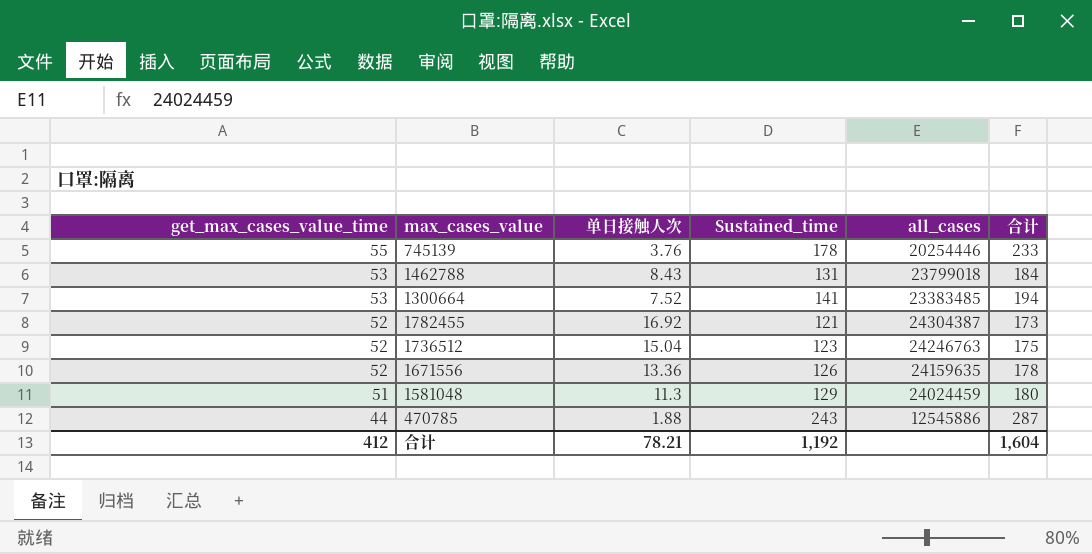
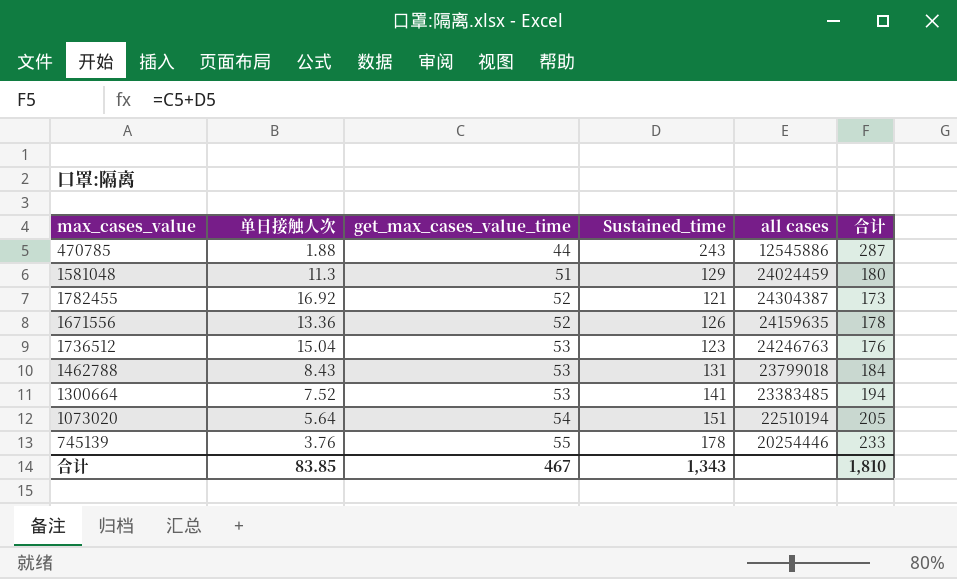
row order: get_max_cases_value_time descending -> get_max_cases_value_time ascending
column get_max_cases_value_time | position: 1 -> 3
column name: all_cases -> all cases
1736512 | get_max_cases_value_time: 52 -> 53
1736512 | 合计: 175 -> 176
row 1073020: none -> 5.64 | 54 | 151 | 22510194 | 205
合计 | 单日接触人次: 78.21 -> 83.85
合计 | get_max_cases_value_time: 412 -> 467
合计 | Sustained_time: 1,192 -> 1,343
合计 | 合计: 1,604 -> 1,810

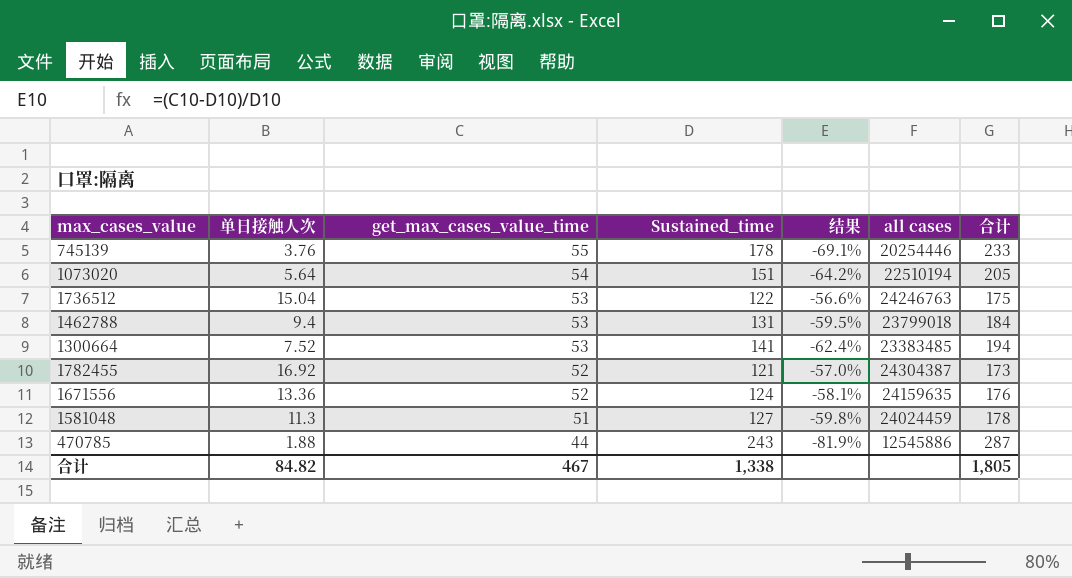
row order: get_max_cases_value_time ascending -> get_max_cases_value_time descending
column 结果 | formula: none -> ([get_max_cases_value_time] - [Sustained_time]) / [Sustained_time]
1736512 | Sustained_time: 123 -> 122
1736512 | 合计: 176 -> 175
1462788 | 单日接触人次: 8.43 -> 9.4
1671556 | Sustained_time: 126 -> 124
1671556 | 合计: 178 -> 176
1581048 | Sustained_time: 129 -> 127
1581048 | 合计: 180 -> 178
合计 | 单日接触人次: 83.85 -> 84.82
合计 | Sustained_time: 1,343 -> 1,338
合计 | 合计: 1,810 -> 1,805

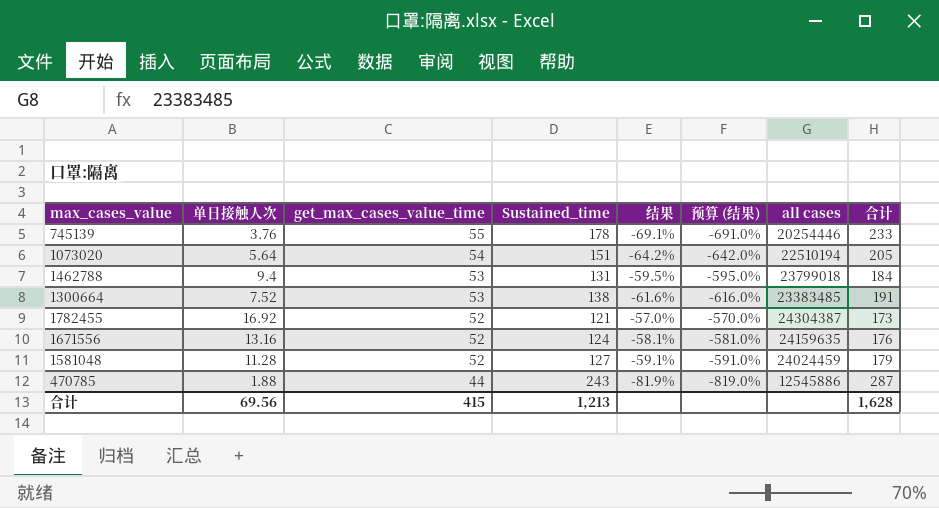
column 预算 (结果) | formula: none -> [结果] * 10
row 1736512: 15.04 | 53 | 122 | -56.6% | 24246763 | 175 -> none
1300664 | Sustained_time: 141 -> 138
1300664 | 结果: -62.4% -> -61.6%
1300664 | 合计: 194 -> 191
1671556 | 单日接触人次: 13.36 -> 13.16
1581048 | 单日接触人次: 11.3 -> 11.28
1581048 | get_max_cases_value_time: 51 -> 52
1581048 | 结果: -59.8% -> -59.1%
1581048 | 合计: 178 -> 179
合计 | 单日接触人次: 84.82 -> 69.56
合计 | get_max_cases_value_time: 467 -> 415
合计 | Sustained_time: 1,338 -> 1,213
合计 | 合计: 1,805 -> 1,628

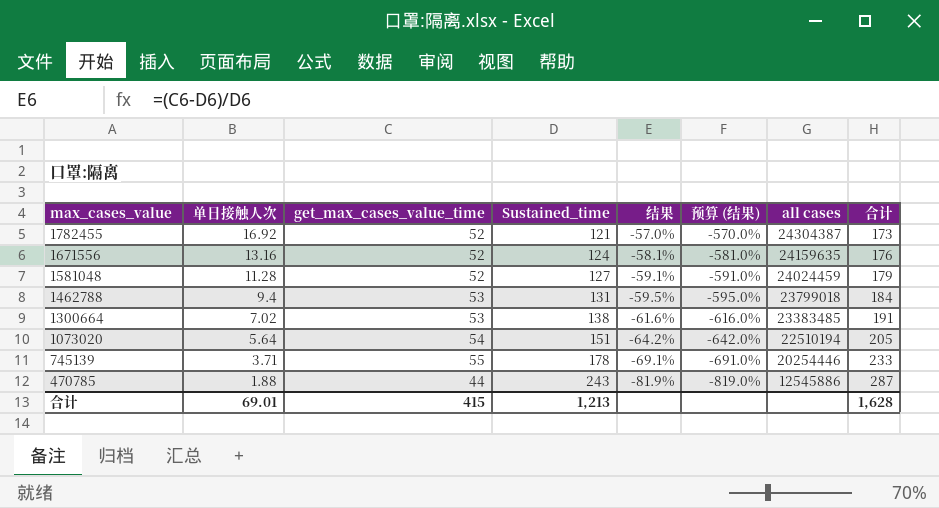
row order: get_max_cases_value_time descending -> max_cases_value descending
1300664 | 单日接触人次: 7.52 -> 7.02
745139 | 单日接触人次: 3.76 -> 3.71
合计 | 单日接触人次: 69.56 -> 69.01

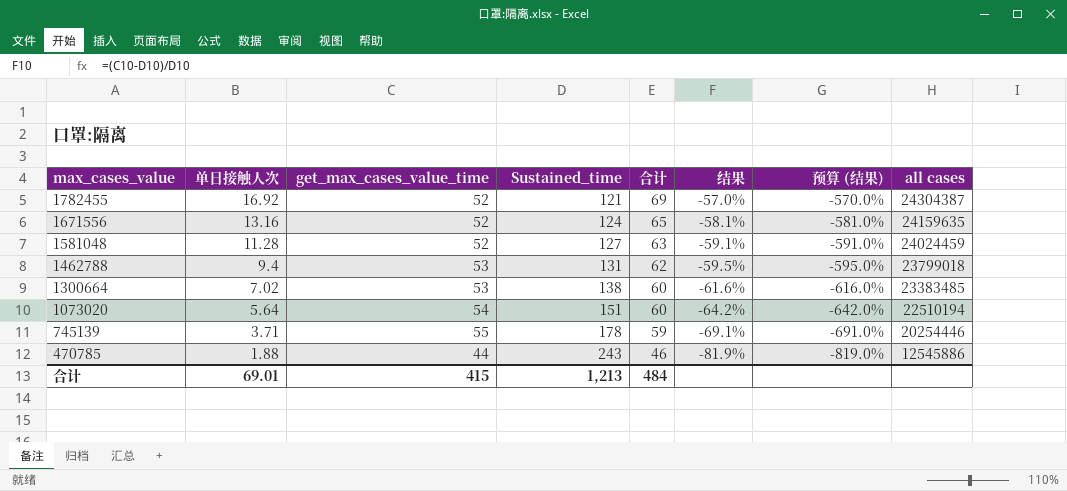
column 合计 | formula: [get_max_cases_value_time] + [Sustained_time] -> [单日接触人次] + [get_max_cases_value_time]
column 合计 | position: 8 -> 5
合计 | 合计: 1,628 -> 484

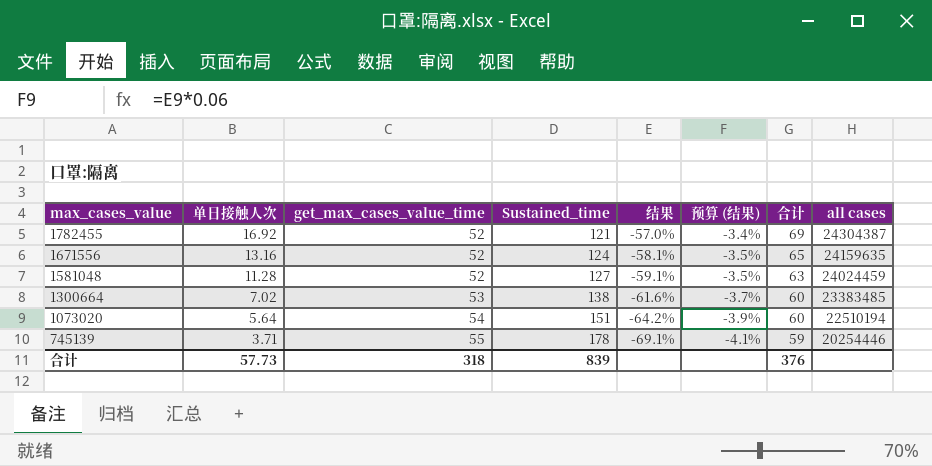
column 预算 (结果) | formula: [结果] * 10 -> [结果] * 0.06
column 合计 | position: 5 -> 7
row 1462788: 9.4 | 53 | 131 | 62 | -59.5% | -595.0% | 23799018 -> none
row 470785: 1.88 | 44 | 243 | 46 | -81.9% | -819.0% | 12545886 -> none
合计 | 单日接触人次: 69.01 -> 57.73
合计 | get_max_cases_value_time: 415 -> 318
合计 | Sustained_time: 1,213 -> 839
合计 | 合计: 484 -> 376

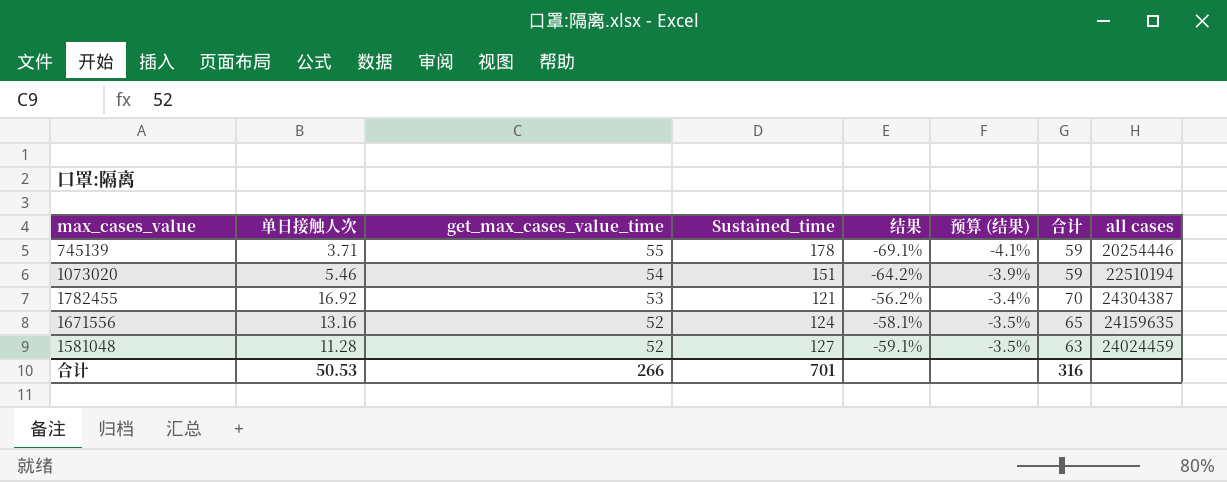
row order: max_cases_value descending -> get_max_cases_value_time descending
row 1300664: 7.02 | 53 | 138 | -61.6% | -3.7% | 60 | 23383485 -> none
1073020 | 单日接触人次: 5.64 -> 5.46
1073020 | 合计: 60 -> 59
1782455 | get_max_cases_value_time: 52 -> 53
1782455 | 结果: -57.0% -> -56.2%
1782455 | 合计: 69 -> 70
合计 | 单日接触人次: 57.73 -> 50.53
合计 | get_max_cases_value_time: 318 -> 266
合计 | Sustained_time: 839 -> 701
合计 | 合计: 376 -> 316

